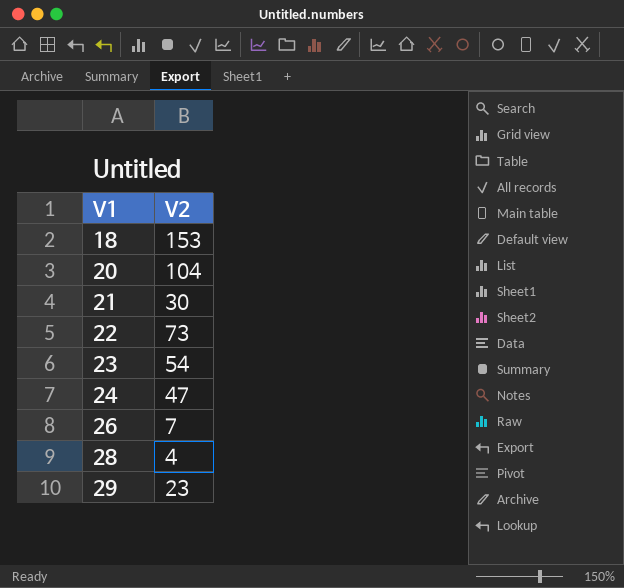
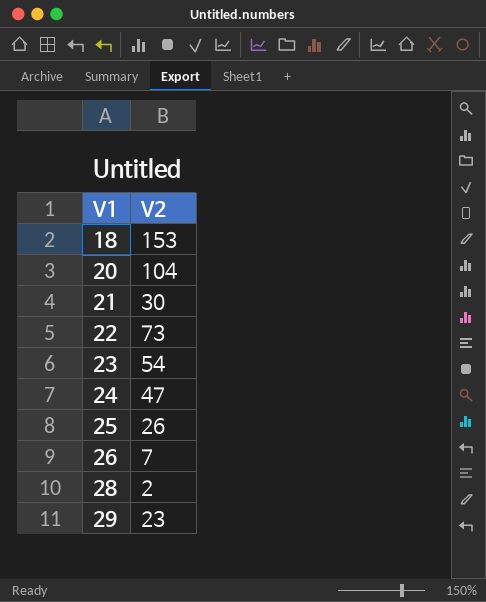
row 25: none -> 26
28 | V2: 4 -> 2

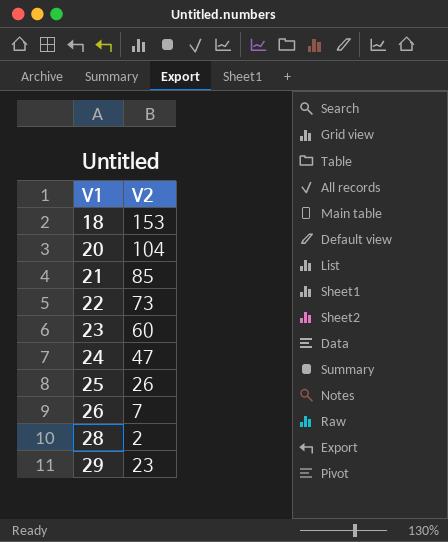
21 | V2: 30 -> 85
23 | V2: 54 -> 60

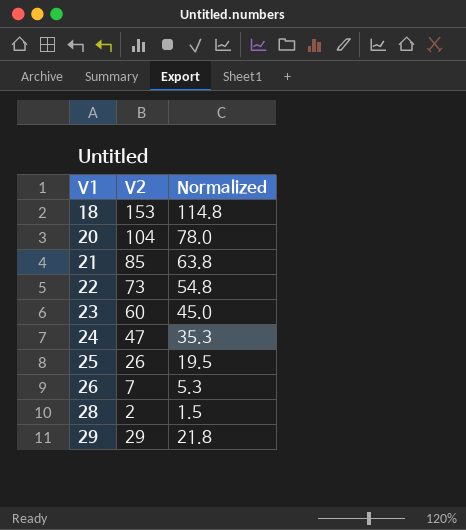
column Normalized | formula: none -> [V2] * 0.75
29 | V2: 23 -> 29

